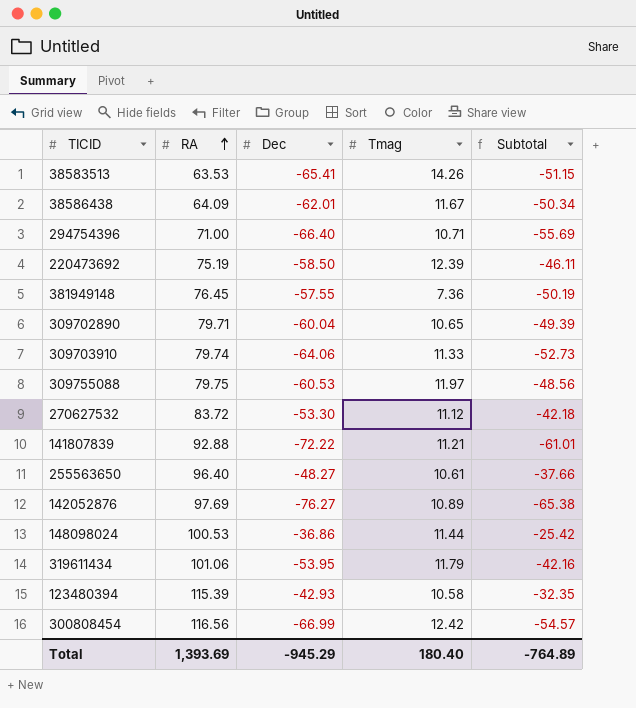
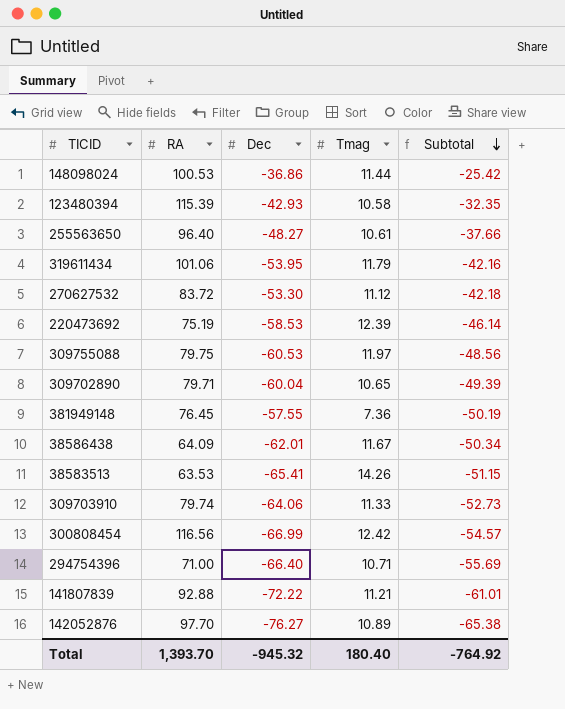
row order: RA ascending -> Subtotal descending
220473692 | Dec: -58.50 -> -58.53
220473692 | Subtotal: -46.11 -> -46.14
142052876 | RA: 97.69 -> 97.70
Total | RA: 1,393.69 -> 1,393.70
Total | Dec: -945.29 -> -945.32
Total | Subtotal: -764.89 -> -764.92

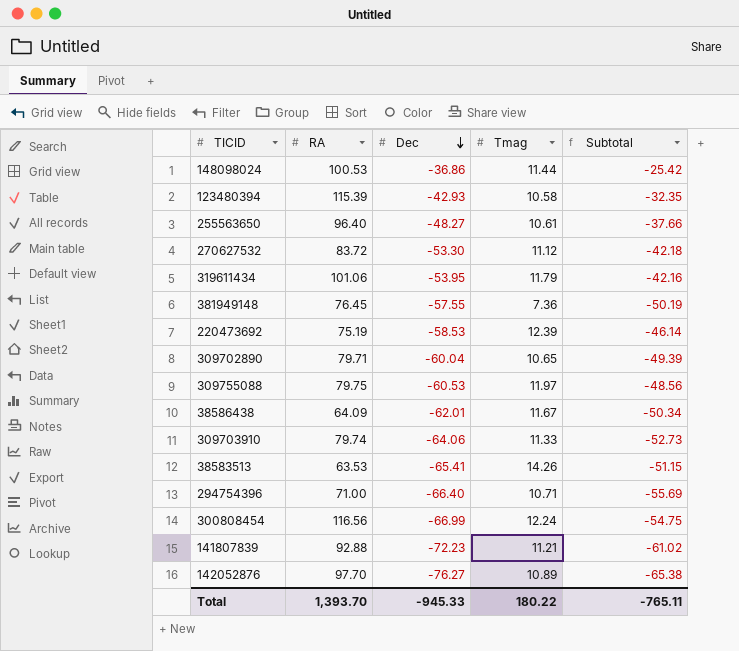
row order: Subtotal descending -> Dec descending
300808454 | Tmag: 12.42 -> 12.24
300808454 | Subtotal: -54.57 -> -54.75
141807839 | Dec: -72.22 -> -72.23
141807839 | Subtotal: -61.01 -> -61.02
Total | Dec: -945.32 -> -945.33
Total | Tmag: 180.40 -> 180.22
Total | Subtotal: -764.92 -> -765.11

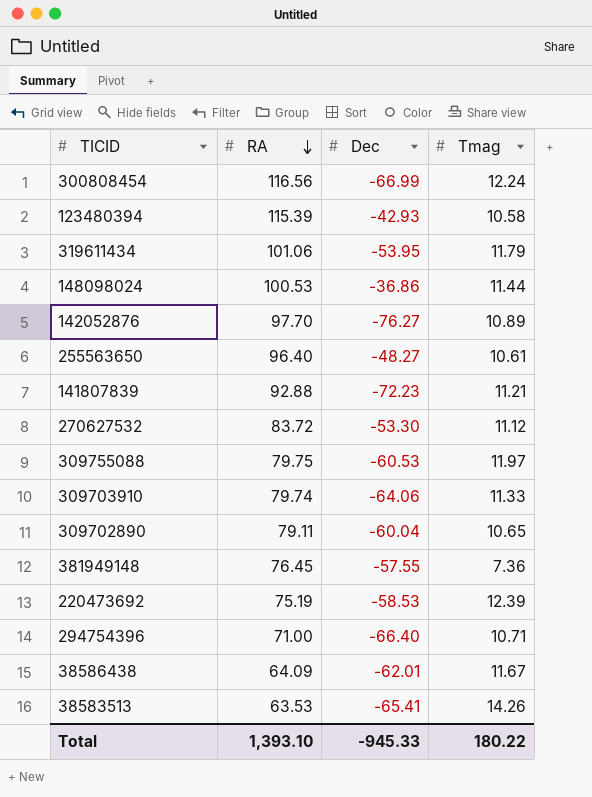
row order: Dec descending -> RA descending
column Subtotal | formula: [Dec] + [Tmag] -> none
309702890 | RA: 79.71 -> 79.11
Total | RA: 1,393.70 -> 1,393.10

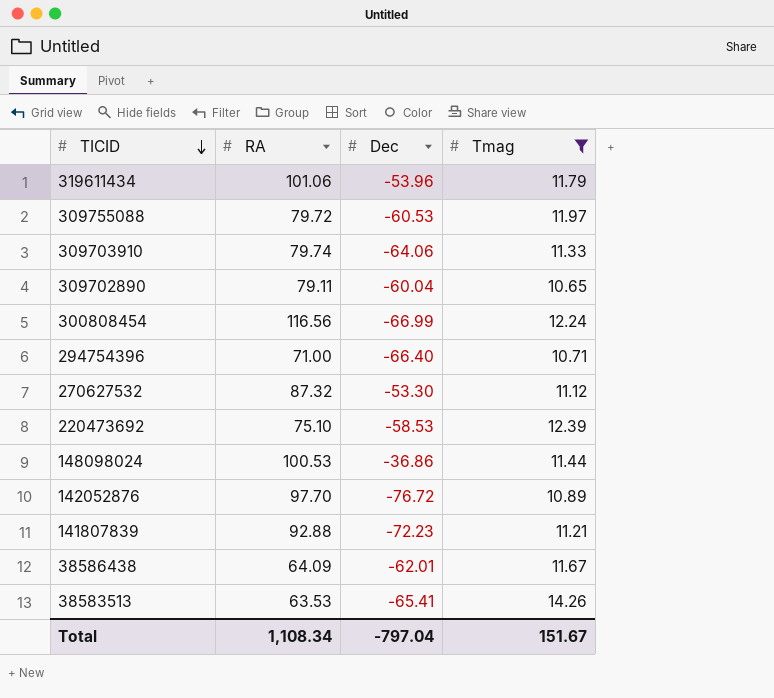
filter: none -> Tmag >= 10.65
row order: RA descending -> TICID descending
319611434 | Dec: -53.95 -> -53.96
309755088 | RA: 79.75 -> 79.72
270627532 | RA: 83.72 -> 87.32
220473692 | RA: 75.19 -> 75.10
142052876 | Dec: -76.27 -> -76.72
Total | RA: 1,393.10 -> 1,108.34
Total | Dec: -945.33 -> -797.04
Total | Tmag: 180.22 -> 151.67

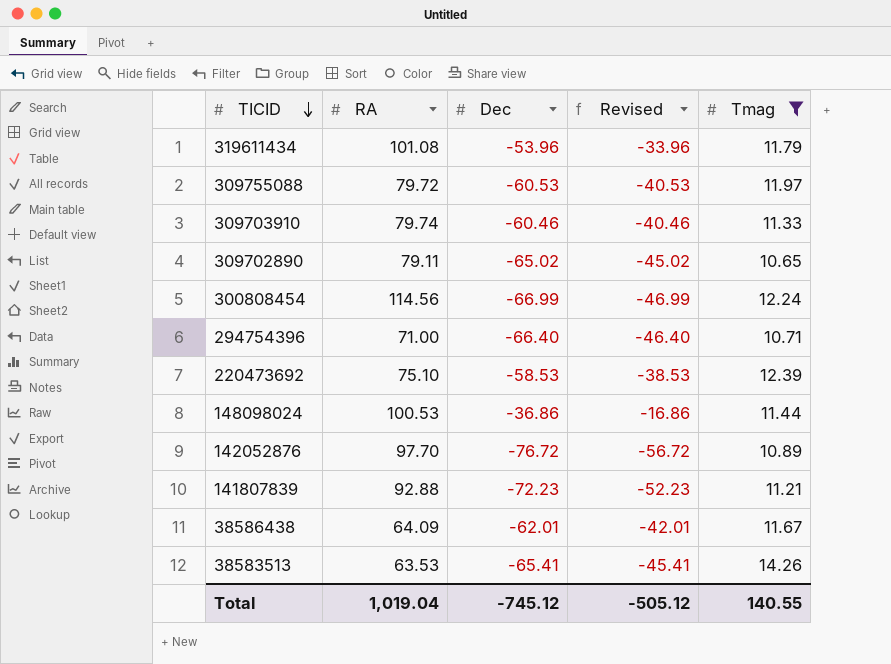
column Revised | formula: none -> [Dec] + 20
row 270627532: 87.32 | -53.30 | 11.12 -> none
319611434 | RA: 101.06 -> 101.08
309703910 | Dec: -64.06 -> -60.46
309702890 | Dec: -60.04 -> -65.02
300808454 | RA: 116.56 -> 114.56
Total | RA: 1,108.34 -> 1,019.04
Total | Dec: -797.04 -> -745.12
Total | Tmag: 151.67 -> 140.55

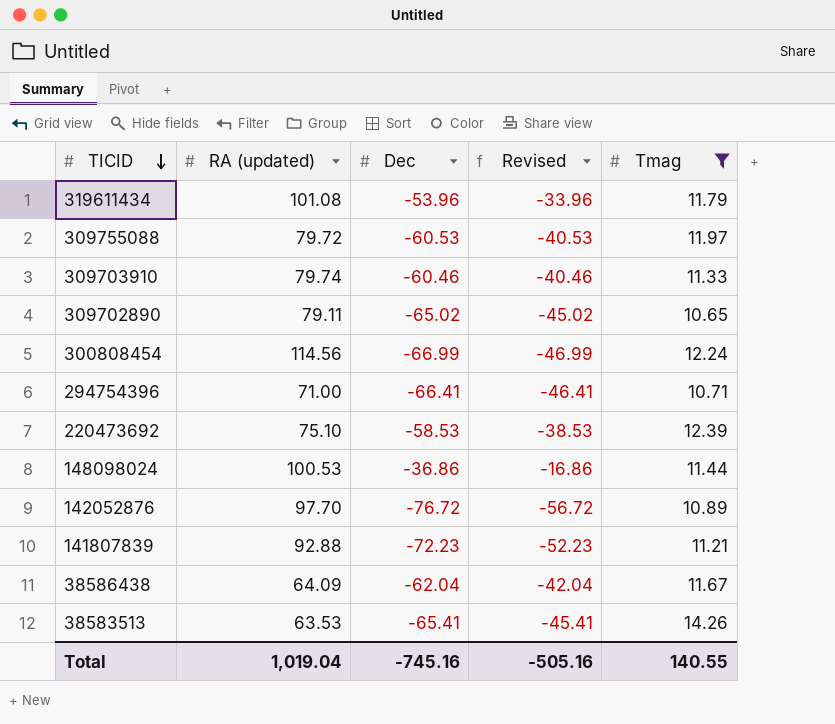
column name: RA -> RA (updated)
294754396 | Dec: -66.40 -> -66.41
294754396 | Revised: -46.40 -> -46.41
38586438 | Dec: -62.01 -> -62.04
38586438 | Revised: -42.01 -> -42.04
Total | Dec: -745.12 -> -745.16
Total | Revised: -505.12 -> -505.16

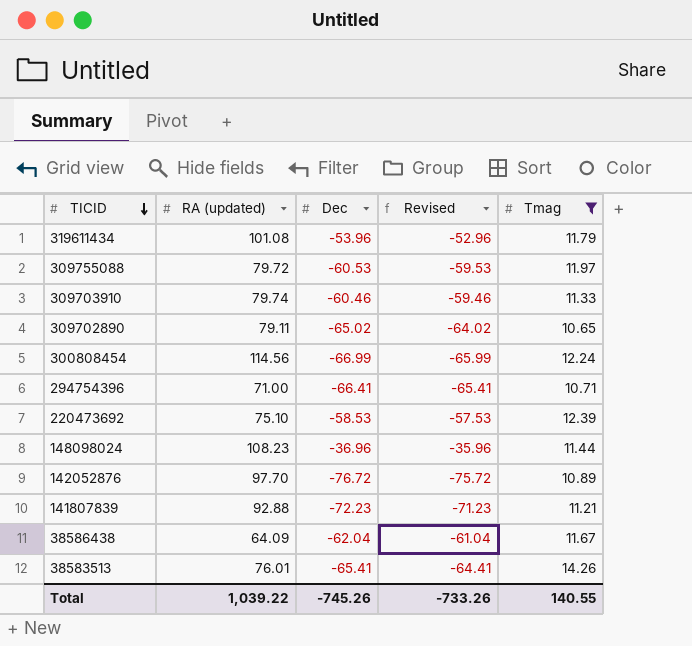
column Revised | formula: [Dec] + 20 -> [Dec] + 1
148098024 | RA (updated): 100.53 -> 108.23
148098024 | Dec: -36.86 -> -36.96
38583513 | RA (updated): 63.53 -> 76.01
Total | RA (updated): 1,019.04 -> 1,039.22
Total | Dec: -745.16 -> -745.26
Total | Revised: -505.16 -> -733.26

